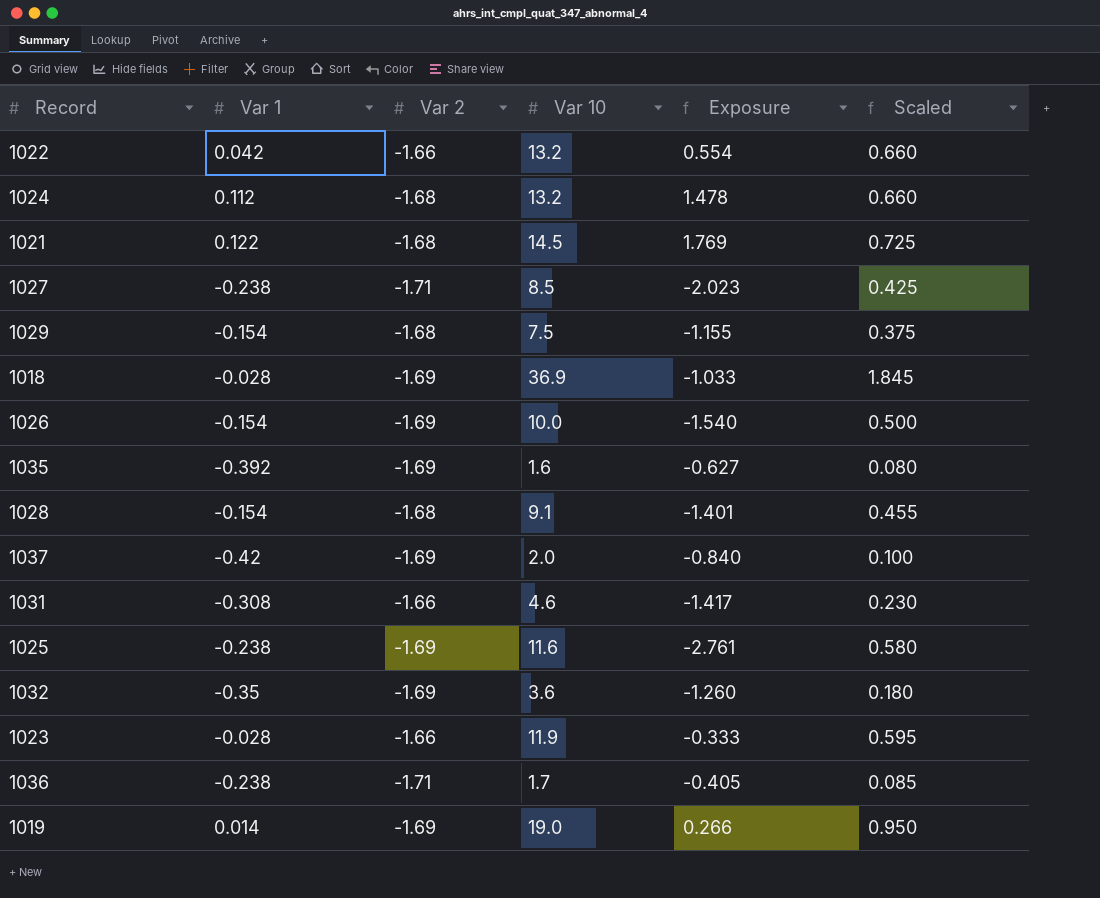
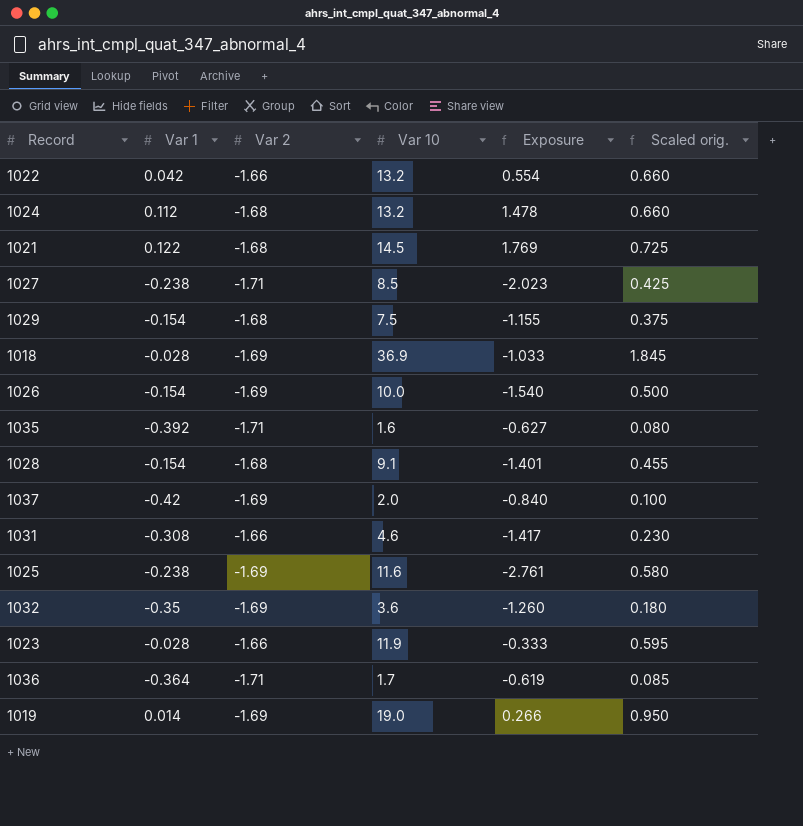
column name: Scaled -> Scaled orig.
1035 | Var 2: -1.69 -> -1.71
1036 | Var 1: -0.238 -> -0.364
1036 | Exposure: -0.405 -> -0.619

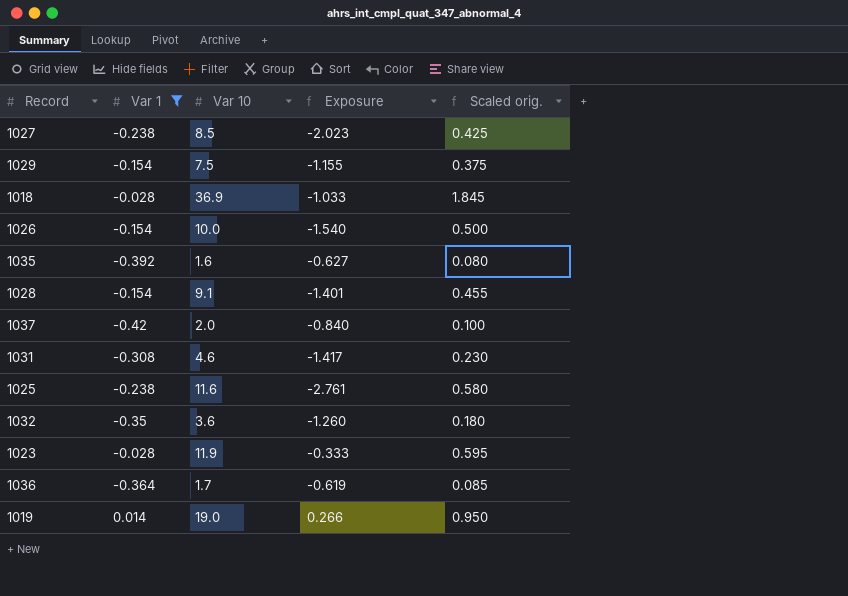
filter: none -> Var 1 <= 0.014
column Var 2 | position: 3 -> none

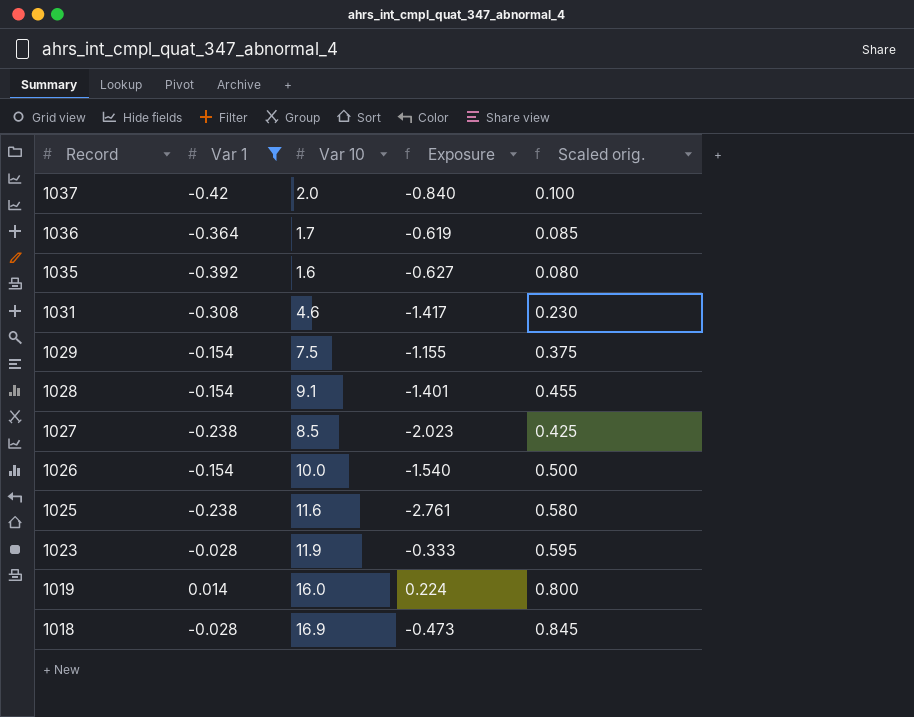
row order: none -> Record descending
row 1032: -0.35 | 3.6 | -1.260 | 0.180 -> none
1019 | Var 10: 19.0 -> 16.0
1019 | Exposure: 0.266 -> 0.224
1019 | Scaled orig.: 0.950 -> 0.800
1018 | Var 10: 36.9 -> 16.9
1018 | Exposure: -1.033 -> -0.473
1018 | Scaled orig.: 1.845 -> 0.845

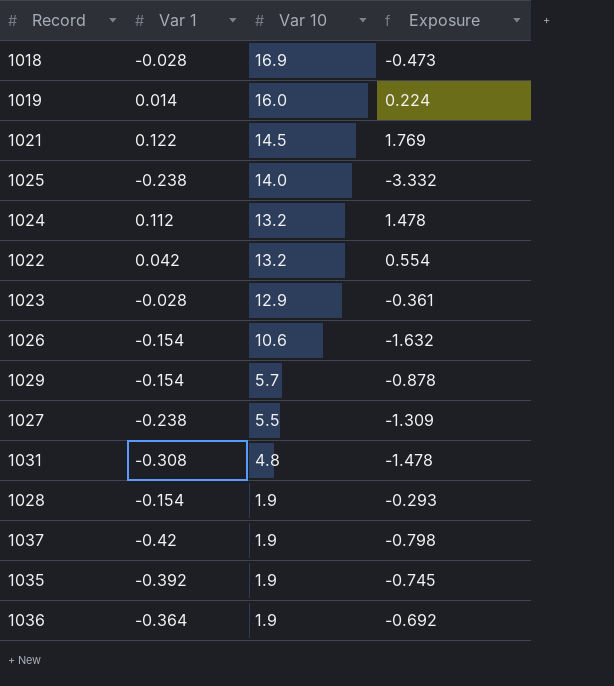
filter: Var 1 <= 0.014 -> none
row order: Record descending -> Var 10 descending
column Scaled orig. | formula: [Var 10] * 0.05 -> none
1025 | Var 10: 11.6 -> 14.0
1025 | Exposure: -2.761 -> -3.332
1023 | Var 10: 11.9 -> 12.9
1023 | Exposure: -0.333 -> -0.361
1026 | Var 10: 10.0 -> 10.6
1026 | Exposure: -1.540 -> -1.632
1029 | Var 10: 7.5 -> 5.7
1029 | Exposure: -1.155 -> -0.878
1027 | Var 10: 8.5 -> 5.5
1027 | Exposure: -2.023 -> -1.309
1031 | Var 10: 4.6 -> 4.8
1031 | Exposure: -1.417 -> -1.478
1028 | Var 10: 9.1 -> 1.9
1028 | Exposure: -1.401 -> -0.293
1037 | Var 10: 2.0 -> 1.9
1037 | Exposure: -0.840 -> -0.798
1035 | Var 10: 1.6 -> 1.9
1035 | Exposure: -0.627 -> -0.745
1036 | Var 10: 1.7 -> 1.9
1036 | Exposure: -0.619 -> -0.692

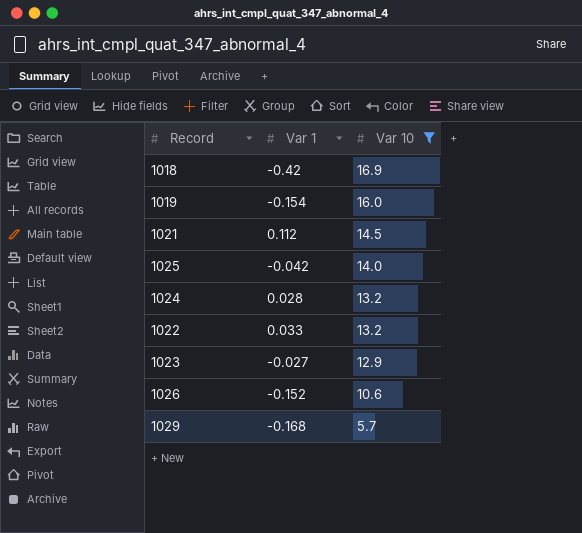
filter: none -> Var 10 >= 5.7
column Exposure | formula: [Var 1] * [Var 10] -> none
1018 | Var 1: -0.028 -> -0.42
1019 | Var 1: 0.014 -> -0.154
1021 | Var 1: 0.122 -> 0.112
1025 | Var 1: -0.238 -> -0.042
1024 | Var 1: 0.112 -> 0.028
1022 | Var 1: 0.042 -> 0.033
1023 | Var 1: -0.028 -> -0.027
1026 | Var 1: -0.154 -> -0.152
1029 | Var 1: -0.154 -> -0.168

